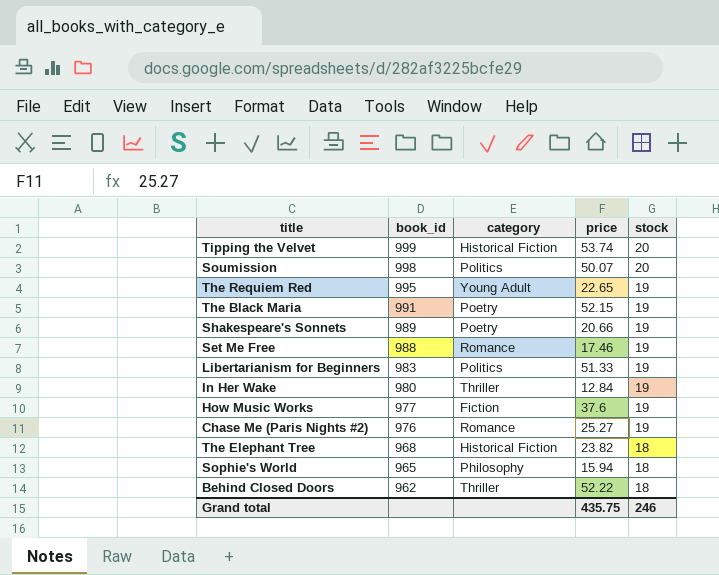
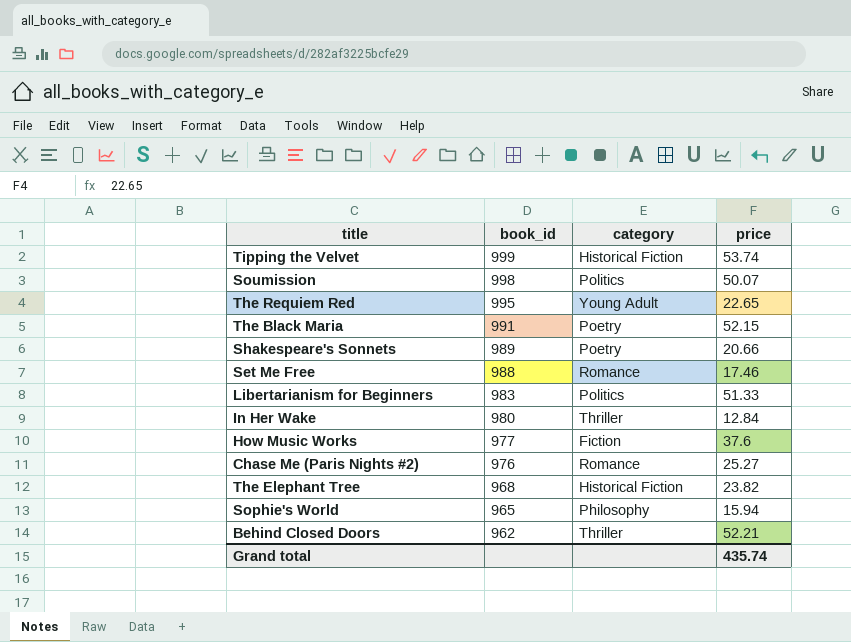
column stock | position: 5 -> none
Behind Closed Doors | price: 52.22 -> 52.21
Grand total | price: 435.75 -> 435.74

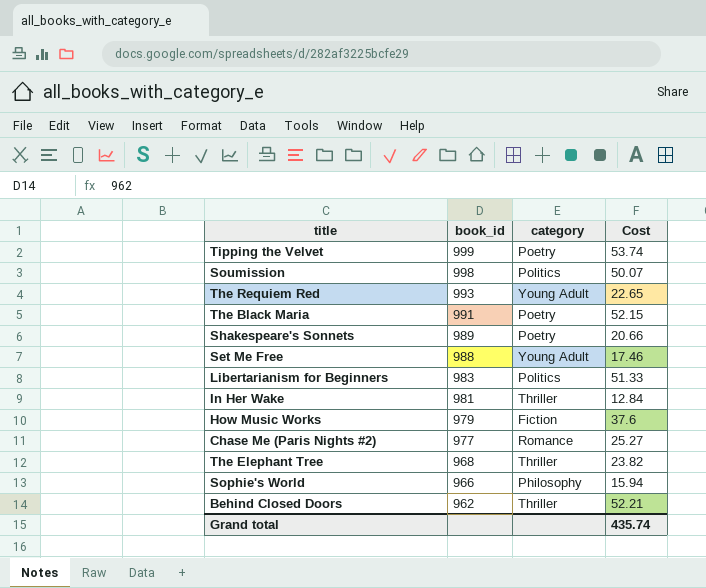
column name: price -> Cost
Tipping the Velvet | category: Historical Fiction -> Poetry
The Requiem Red | book_id: 995 -> 993
Set Me Free | category: Romance -> Young Adult
In Her Wake | book_id: 980 -> 981
How Music Works | book_id: 977 -> 979
Chase Me (Paris Nights #2) | book_id: 976 -> 977
The Elephant Tree | category: Historical Fiction -> Thriller
Sophie's World | book_id: 965 -> 966

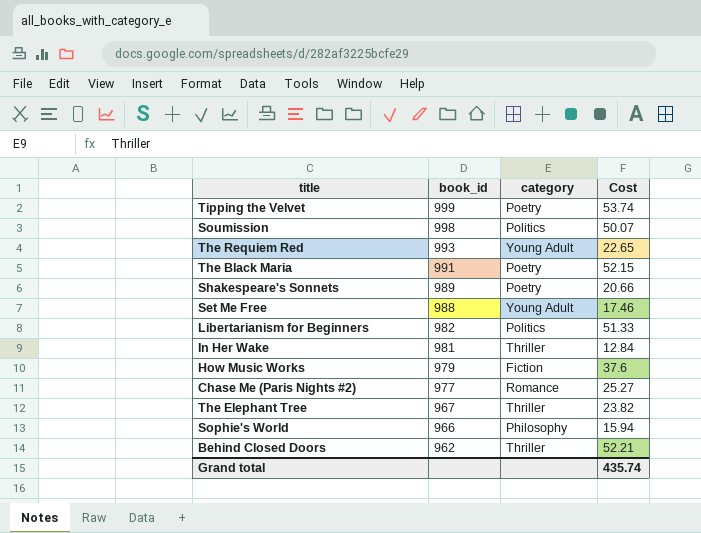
Libertarianism for Beginners | book_id: 983 -> 982
The Elephant Tree | book_id: 968 -> 967

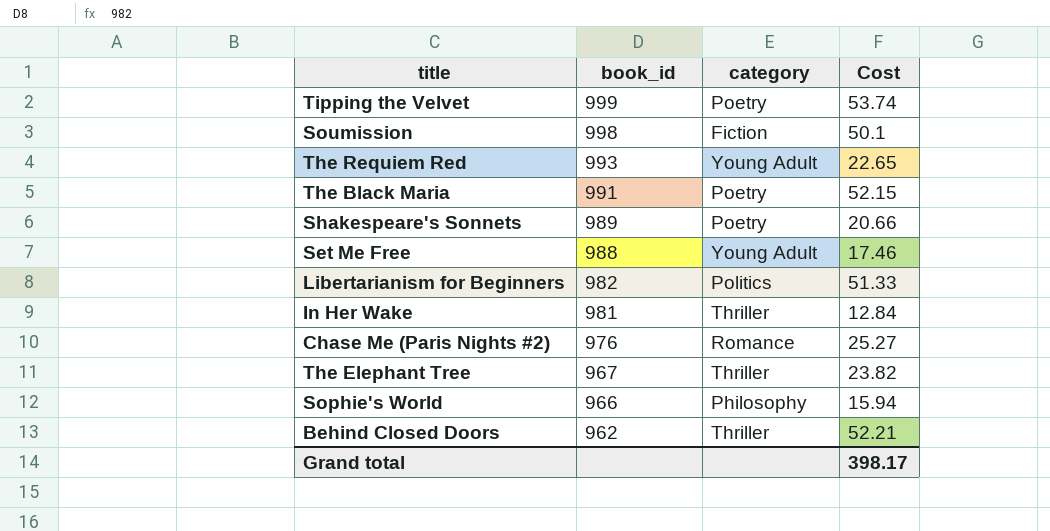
row How Music Works: 979 | Fiction | 37.6 -> none
Soumission | category: Politics -> Fiction
Soumission | Cost: 50.07 -> 50.1
Chase Me (Paris Nights #2) | book_id: 977 -> 976
Grand total | Cost: 435.74 -> 398.17

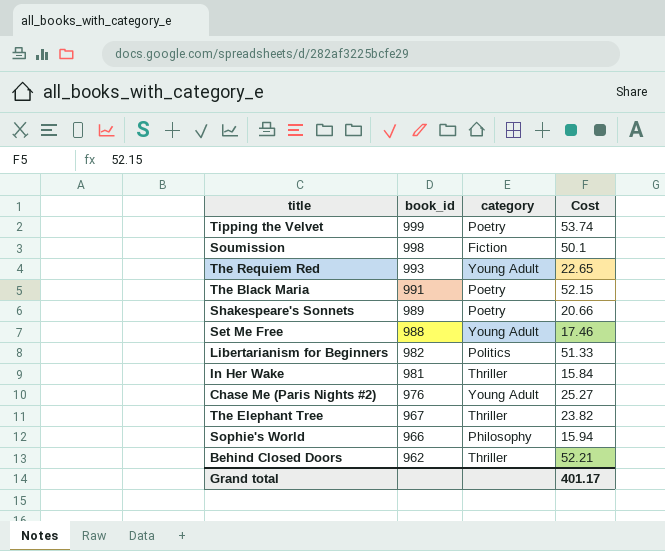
In Her Wake | Cost: 12.84 -> 15.84
Chase Me (Paris Nights #2) | category: Romance -> Young Adult
Grand total | Cost: 398.17 -> 401.17

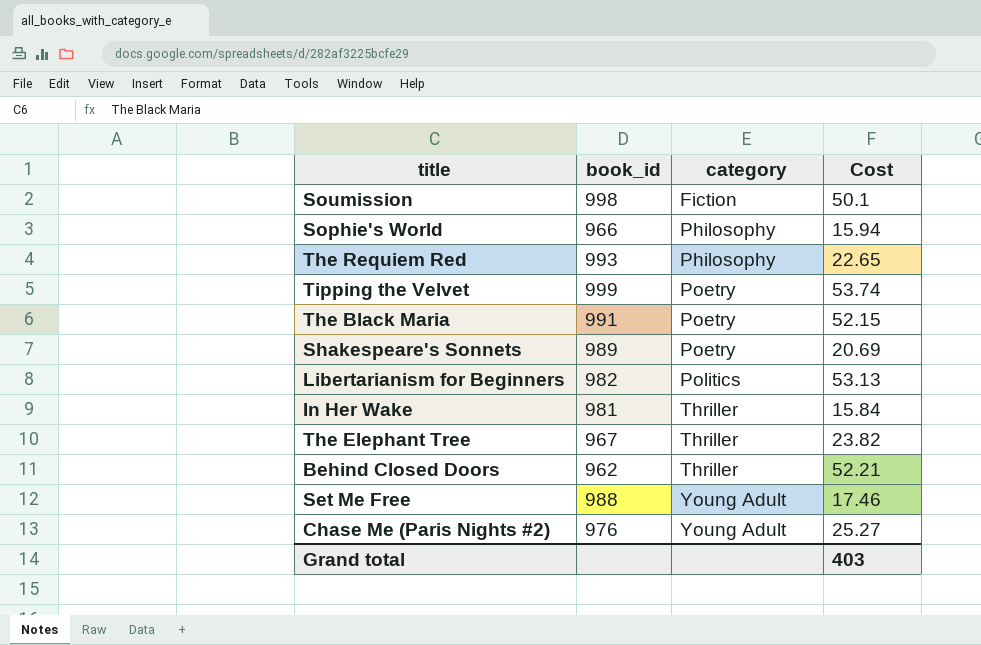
row order: book_id descending -> category ascending
The Requiem Red | category: Young Adult -> Philosophy
Shakespeare's Sonnets | Cost: 20.66 -> 20.69
Libertarianism for Beginners | Cost: 51.33 -> 53.13
Grand total | Cost: 401.17 -> 403

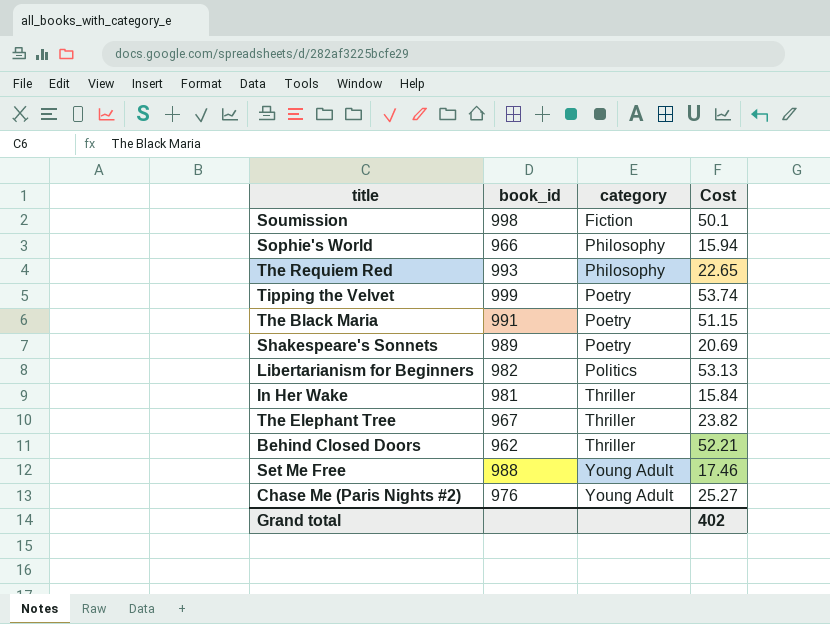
The Black Maria | Cost: 52.15 -> 51.15
Grand total | Cost: 403 -> 402

